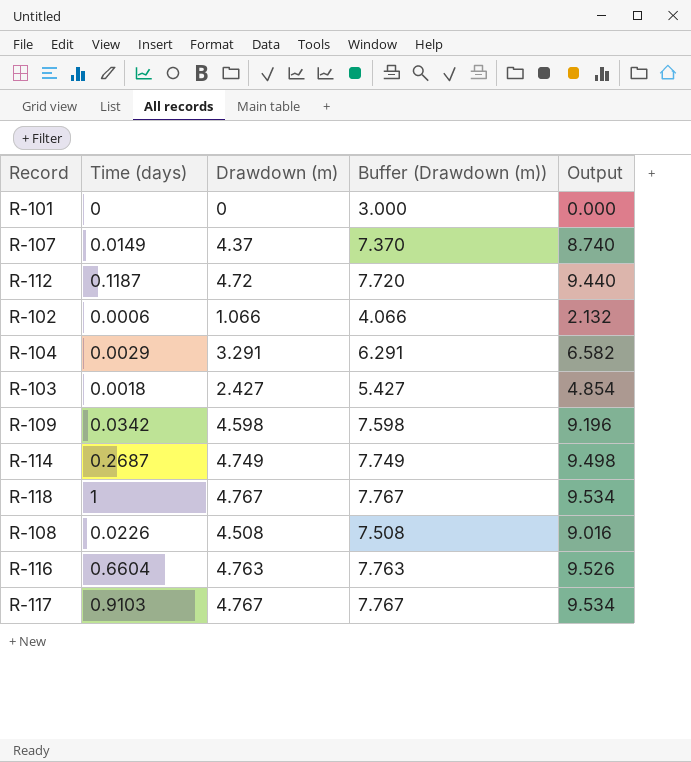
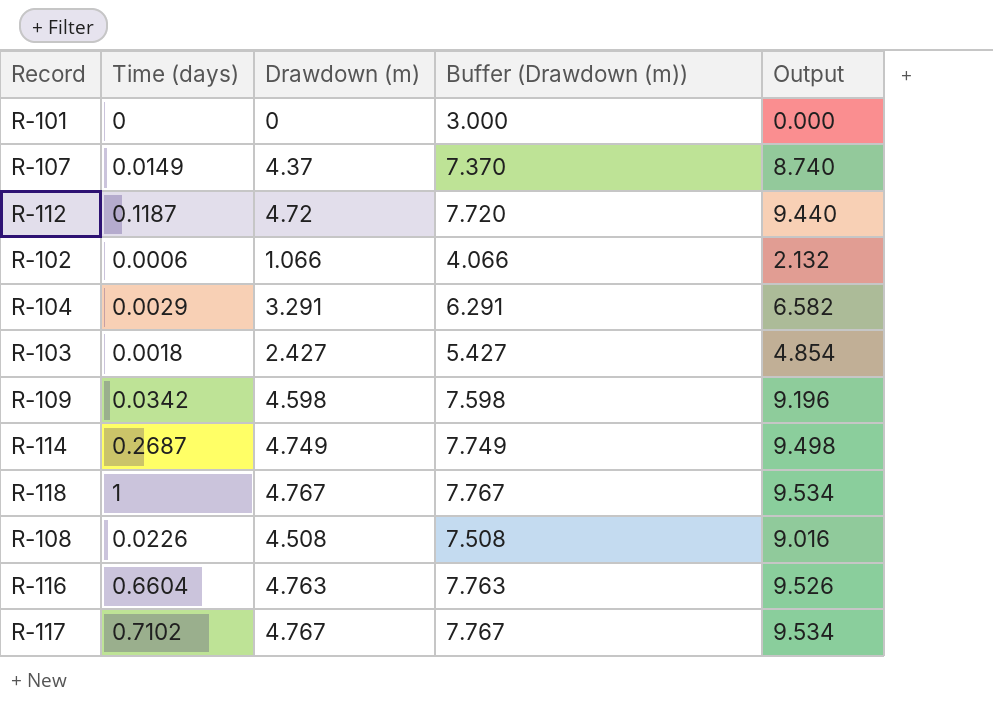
R-117 | Time (days): 0.9103 -> 0.7102

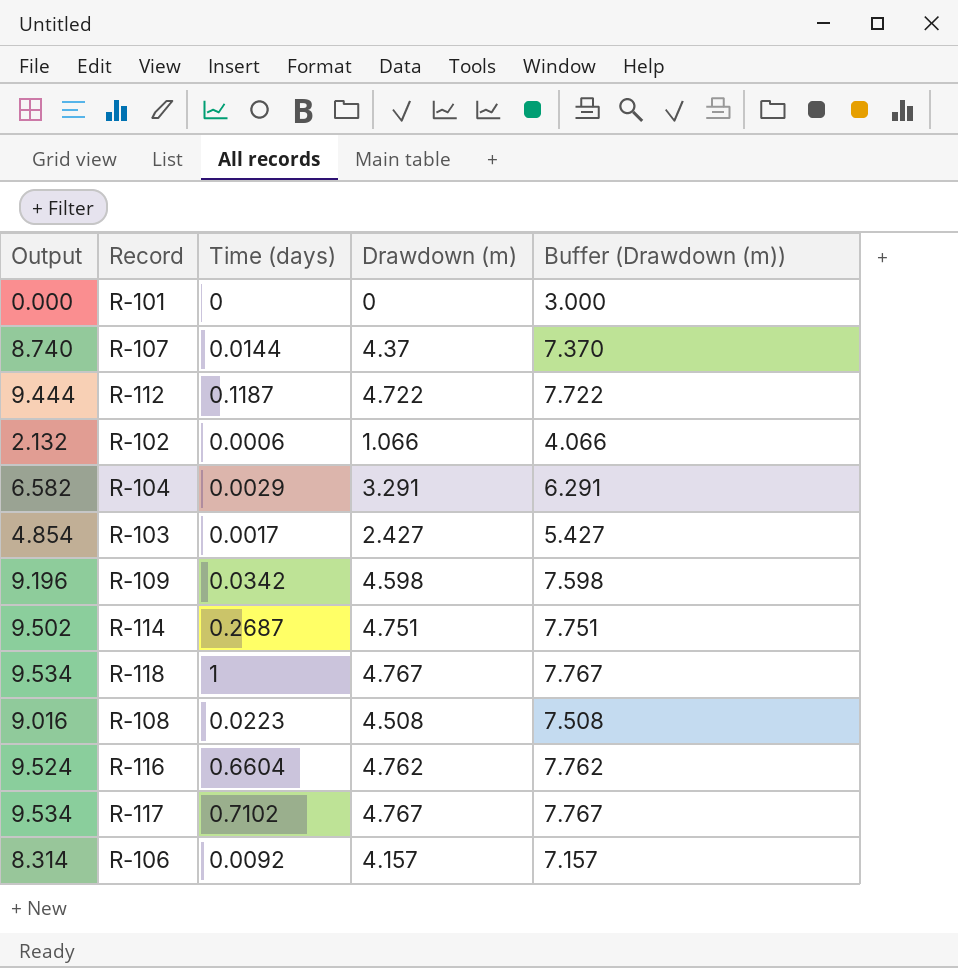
column Output | position: 5 -> 1
R-107 | Time (days): 0.0149 -> 0.0144
R-112 | Output: 9.440 -> 9.444
R-112 | Drawdown (m): 4.72 -> 4.722
R-112 | Buffer (Drawdown (m)): 7.720 -> 7.722
R-103 | Time (days): 0.0018 -> 0.0017
R-114 | Output: 9.498 -> 9.502
R-114 | Drawdown (m): 4.749 -> 4.751
R-114 | Buffer (Drawdown (m)): 7.749 -> 7.751
R-108 | Time (days): 0.0226 -> 0.0223
R-116 | Output: 9.526 -> 9.524
R-116 | Drawdown (m): 4.763 -> 4.762
R-116 | Buffer (Drawdown (m)): 7.763 -> 7.762
row R-106: none -> 8.314 | 0.0092 | 4.157 | 7.157

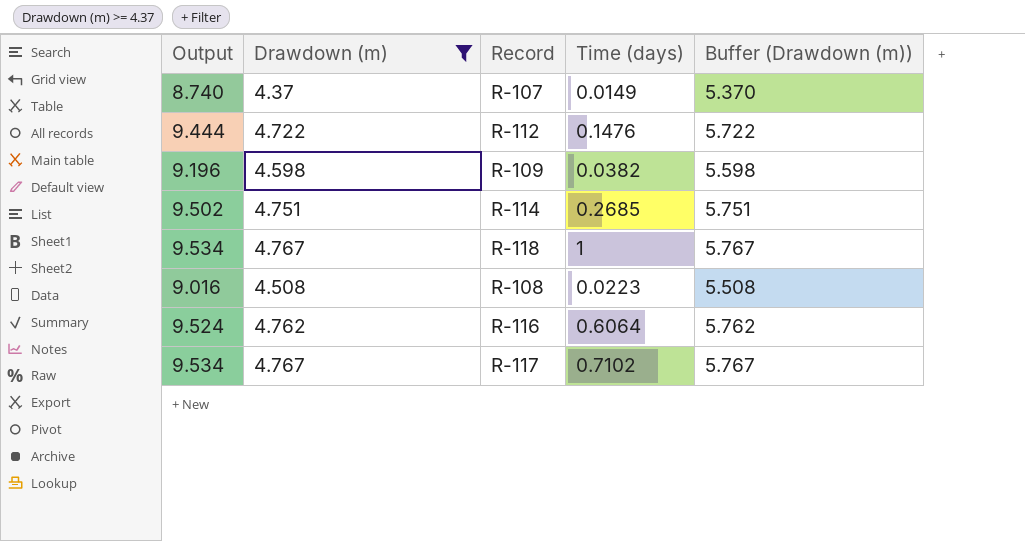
filter: none -> Drawdown (m) >= 4.37
column Drawdown (m) | position: 4 -> 2
column Buffer (Drawdown (m)) | formula: [Drawdown (m)] + 3 -> [Drawdown (m)] + 1
R-107 | Time (days): 0.0144 -> 0.0149
R-112 | Time (days): 0.1187 -> 0.1476
R-109 | Time (days): 0.0342 -> 0.0382
R-114 | Time (days): 0.2687 -> 0.2685
R-116 | Time (days): 0.6604 -> 0.6064

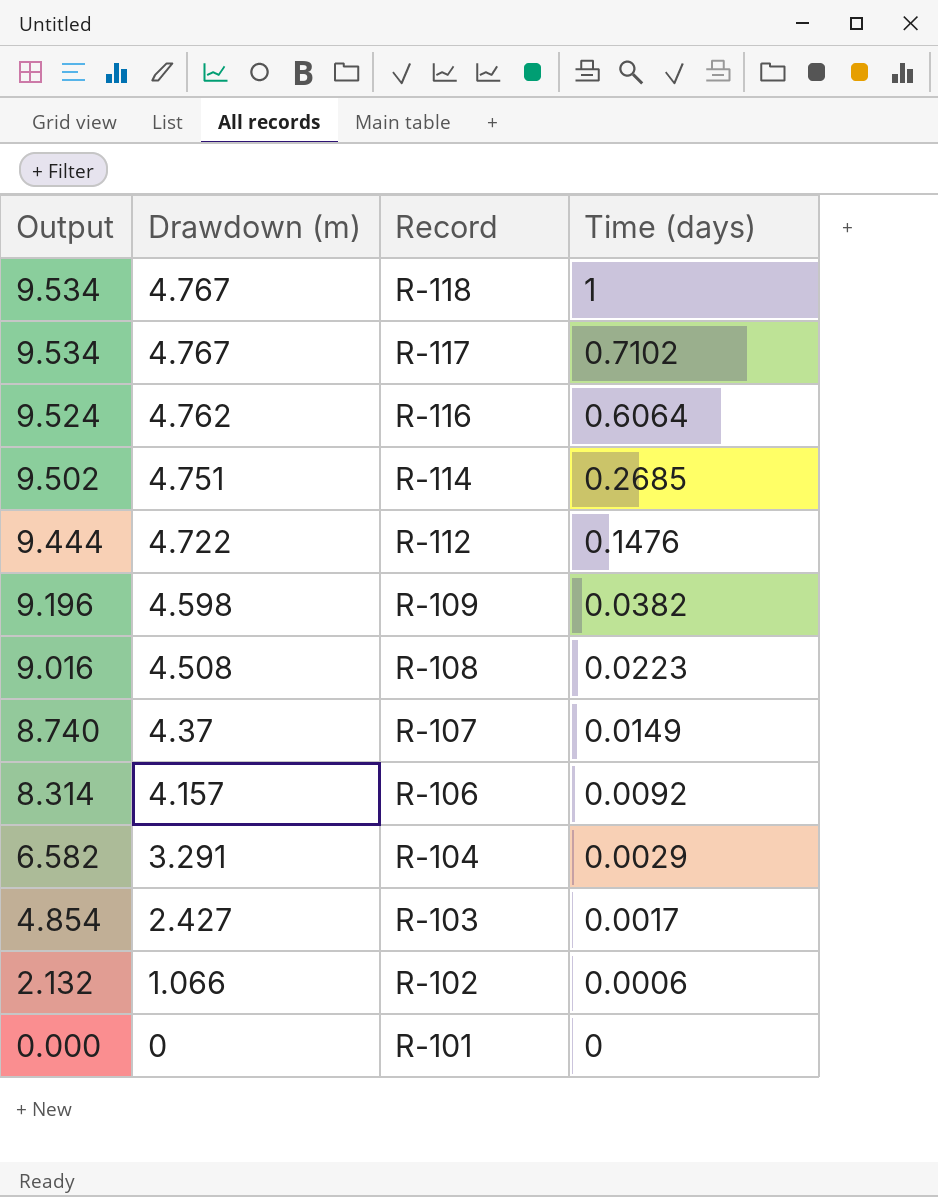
filter: Drawdown (m) >= 4.37 -> none
row order: none -> Output descending
column Buffer (Drawdown (m)) | formula: [Drawdown (m)] + 1 -> none

